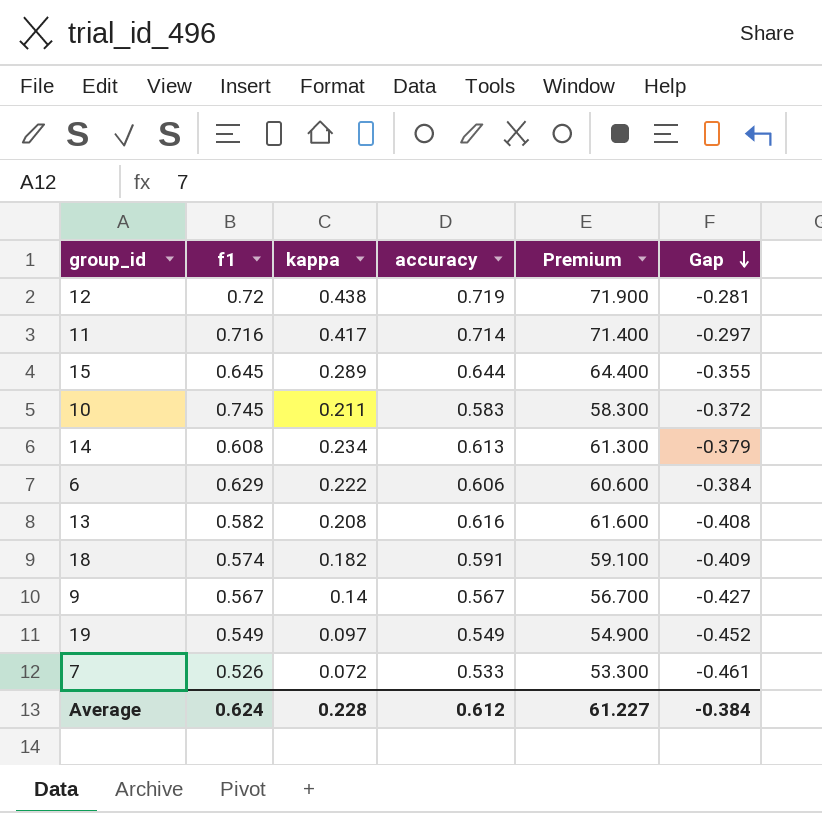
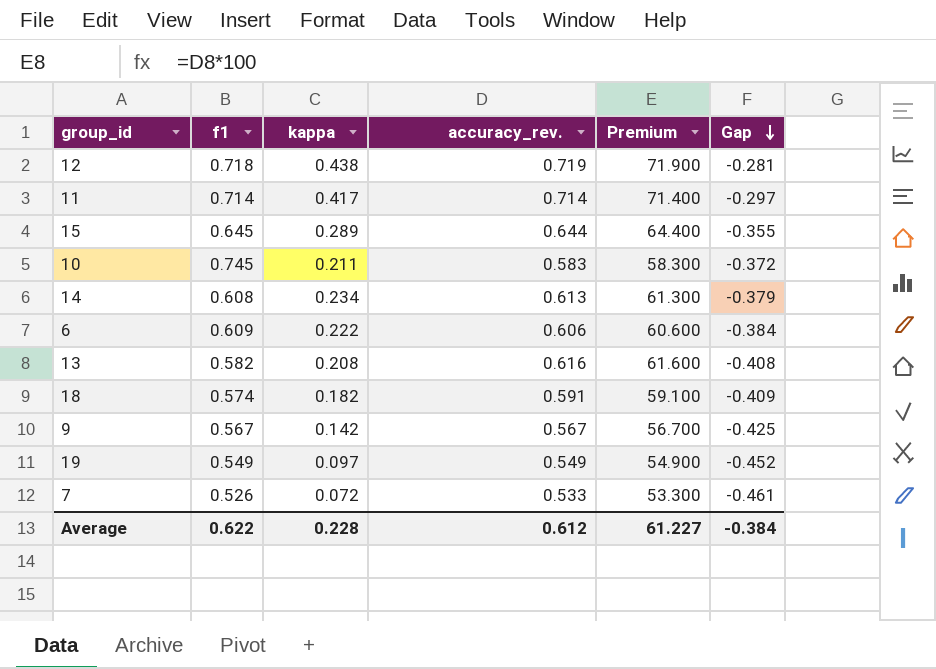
column name: accuracy -> accuracy_rev.
12 | f1: 0.72 -> 0.718
11 | f1: 0.716 -> 0.714
6 | f1: 0.629 -> 0.609
9 | kappa: 0.14 -> 0.142
9 | Gap: -0.427 -> -0.425
Average | f1: 0.624 -> 0.622

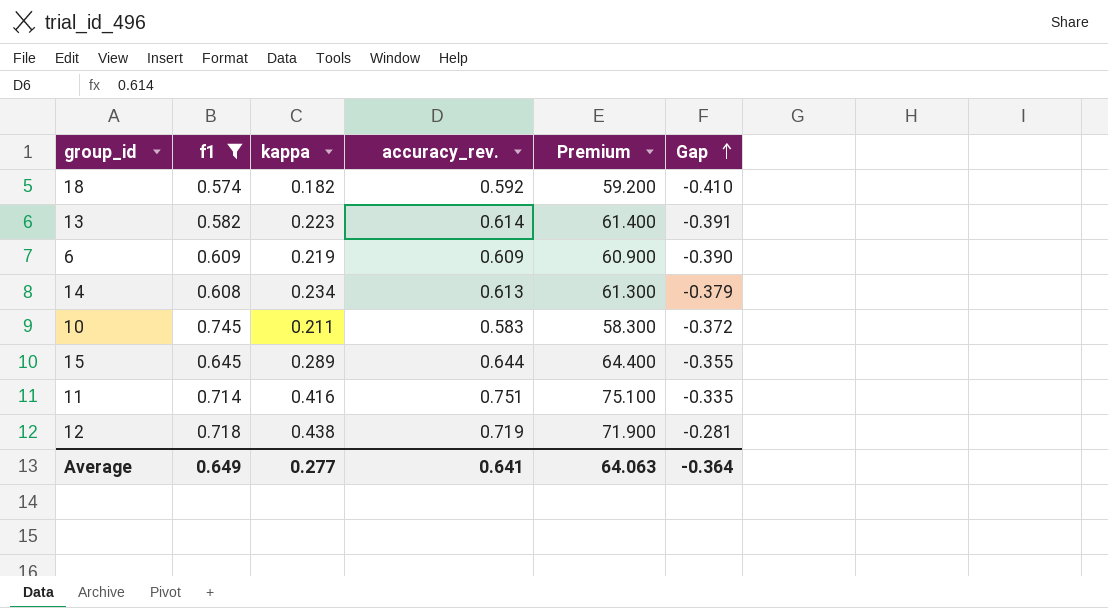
filter: none -> f1 >= 0.574
row order: Gap descending -> Gap ascending
18 | accuracy_rev.: 0.591 -> 0.592
18 | Premium: 59.100 -> 59.200
18 | Gap: -0.409 -> -0.410
13 | kappa: 0.208 -> 0.223
13 | accuracy_rev.: 0.616 -> 0.614
13 | Premium: 61.600 -> 61.400
13 | Gap: -0.408 -> -0.391
6 | kappa: 0.222 -> 0.219
6 | accuracy_rev.: 0.606 -> 0.609
6 | Premium: 60.600 -> 60.900
6 | Gap: -0.384 -> -0.390
11 | kappa: 0.417 -> 0.416
11 | accuracy_rev.: 0.714 -> 0.751
11 | Premium: 71.400 -> 75.100
11 | Gap: -0.297 -> -0.335
Average | f1: 0.622 -> 0.649
Average | kappa: 0.228 -> 0.277
Average | accuracy_rev.: 0.612 -> 0.641
Average | Premium: 61.227 -> 64.063
Average | Gap: -0.384 -> -0.364

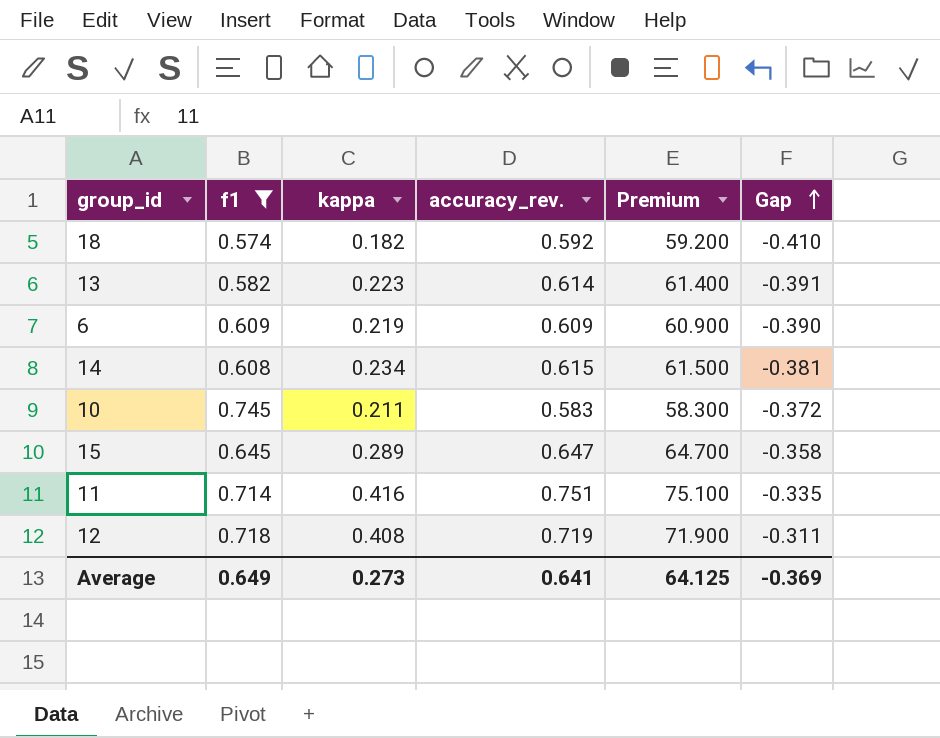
14 | accuracy_rev.: 0.613 -> 0.615
14 | Premium: 61.300 -> 61.500
14 | Gap: -0.379 -> -0.381
15 | accuracy_rev.: 0.644 -> 0.647
15 | Premium: 64.400 -> 64.700
15 | Gap: -0.355 -> -0.358
12 | kappa: 0.438 -> 0.408
12 | Gap: -0.281 -> -0.311
Average | kappa: 0.277 -> 0.273
Average | Premium: 64.063 -> 64.125
Average | Gap: -0.364 -> -0.369

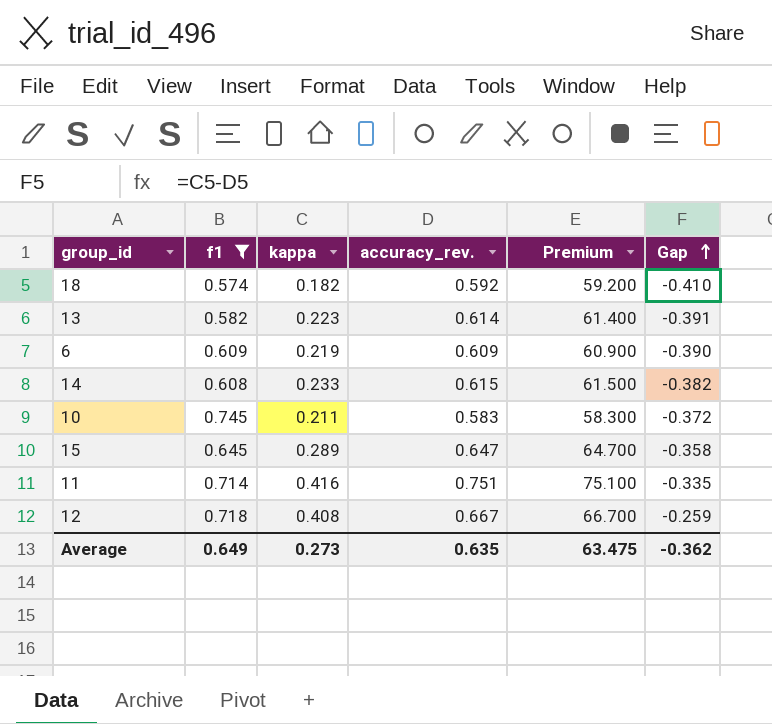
14 | kappa: 0.234 -> 0.233
14 | Gap: -0.381 -> -0.382
12 | accuracy_rev.: 0.719 -> 0.667
12 | Premium: 71.900 -> 66.700
12 | Gap: -0.311 -> -0.259
Average | accuracy_rev.: 0.641 -> 0.635
Average | Premium: 64.125 -> 63.475
Average | Gap: -0.369 -> -0.362

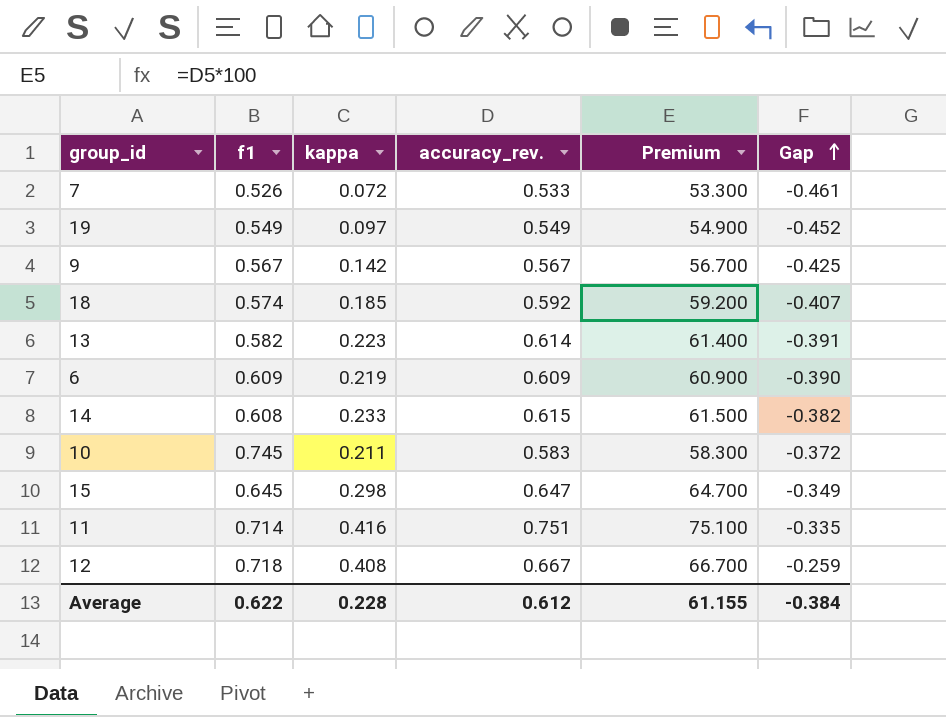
filter: f1 >= 0.574 -> none
18 | kappa: 0.182 -> 0.185
18 | Gap: -0.410 -> -0.407
15 | kappa: 0.289 -> 0.298
15 | Gap: -0.358 -> -0.349
Average | f1: 0.649 -> 0.622
Average | kappa: 0.273 -> 0.228
Average | accuracy_rev.: 0.635 -> 0.612
Average | Premium: 63.475 -> 61.155
Average | Gap: -0.362 -> -0.384

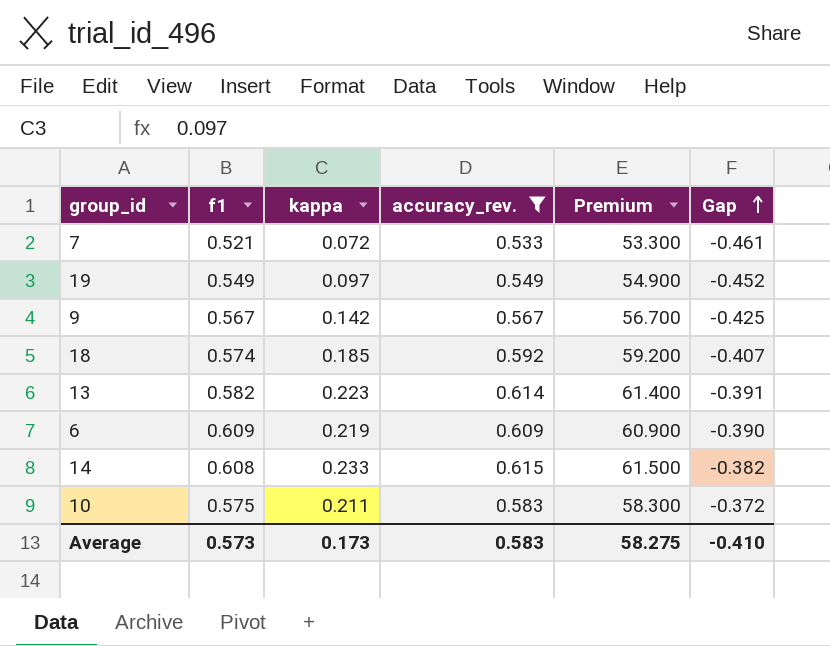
filter: none -> accuracy_rev. <= 0.615
7 | f1: 0.526 -> 0.521
10 | f1: 0.745 -> 0.575
Average | f1: 0.622 -> 0.573
Average | kappa: 0.228 -> 0.173
Average | accuracy_rev.: 0.612 -> 0.583
Average | Premium: 61.155 -> 58.275
Average | Gap: -0.384 -> -0.410

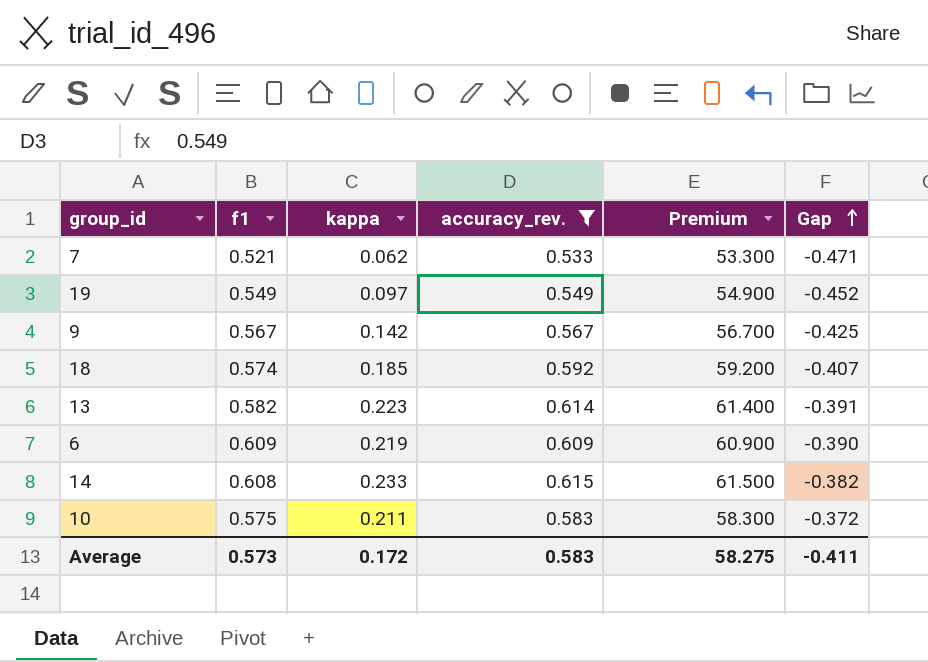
7 | kappa: 0.072 -> 0.062
7 | Gap: -0.461 -> -0.471
Average | kappa: 0.173 -> 0.172
Average | Gap: -0.410 -> -0.411

